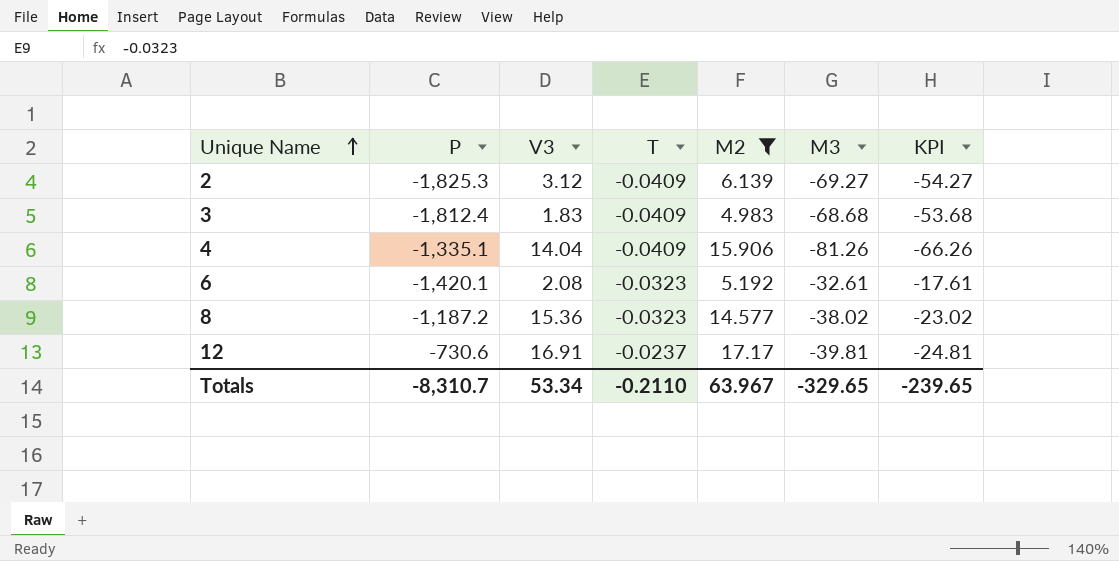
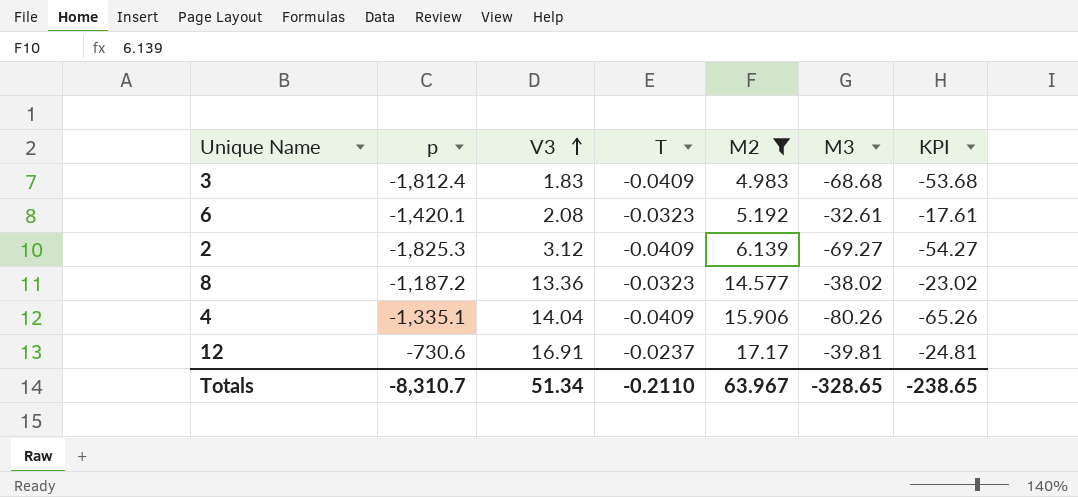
row order: Unique Name ascending -> V3 ascending
column name: P -> p
8 | V3: 15.36 -> 13.36
4 | M3: -81.26 -> -80.26
4 | KPI: -66.26 -> -65.26
Totals | V3: 53.34 -> 51.34
Totals | M3: -329.65 -> -328.65
Totals | KPI: -239.65 -> -238.65

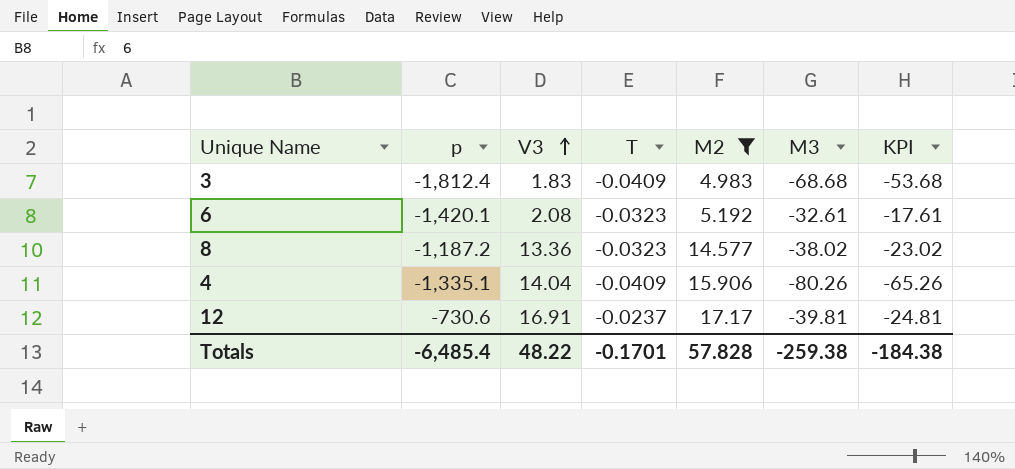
row 2: -1,825.3 | 3.12 | -0.0409 | 6.139 | -69.27 | -54.27 -> none
Totals | p: -8,310.7 -> -6,485.4
Totals | V3: 51.34 -> 48.22
Totals | T: -0.2110 -> -0.1701
Totals | M2: 63.967 -> 57.828
Totals | M3: -328.65 -> -259.38
Totals | KPI: -238.65 -> -184.38

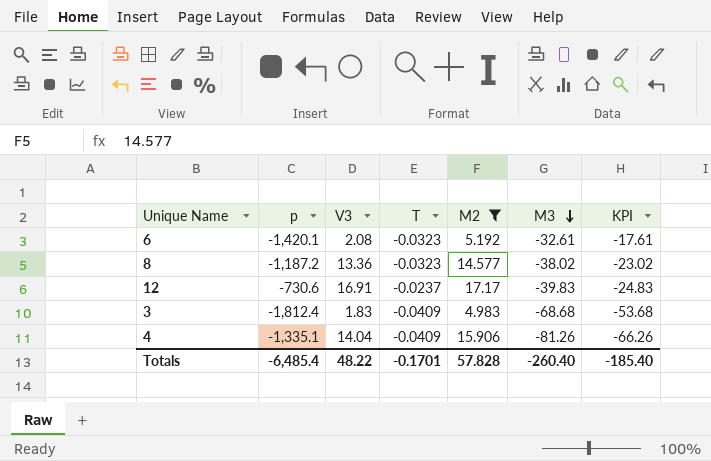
row order: V3 ascending -> M3 descending
12 | M3: -39.81 -> -39.83
12 | KPI: -24.81 -> -24.83
4 | M3: -80.26 -> -81.26
4 | KPI: -65.26 -> -66.26
Totals | M3: -259.38 -> -260.40
Totals | KPI: -184.38 -> -185.40

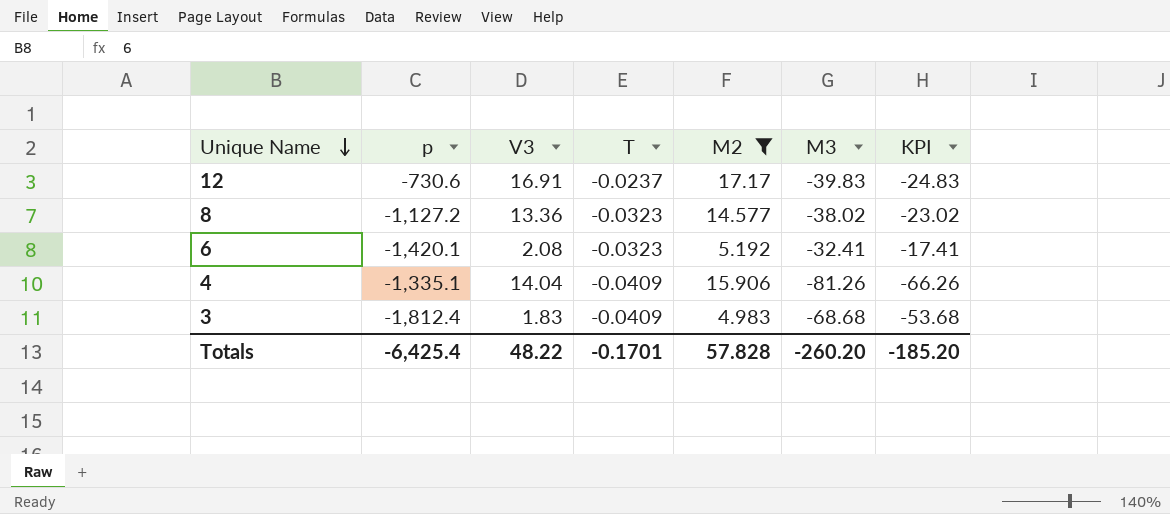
row order: M3 descending -> Unique Name descending
8 | p: -1,187.2 -> -1,127.2
6 | M3: -32.61 -> -32.41
6 | KPI: -17.61 -> -17.41
Totals | p: -6,485.4 -> -6,425.4
Totals | M3: -260.40 -> -260.20
Totals | KPI: -185.40 -> -185.20

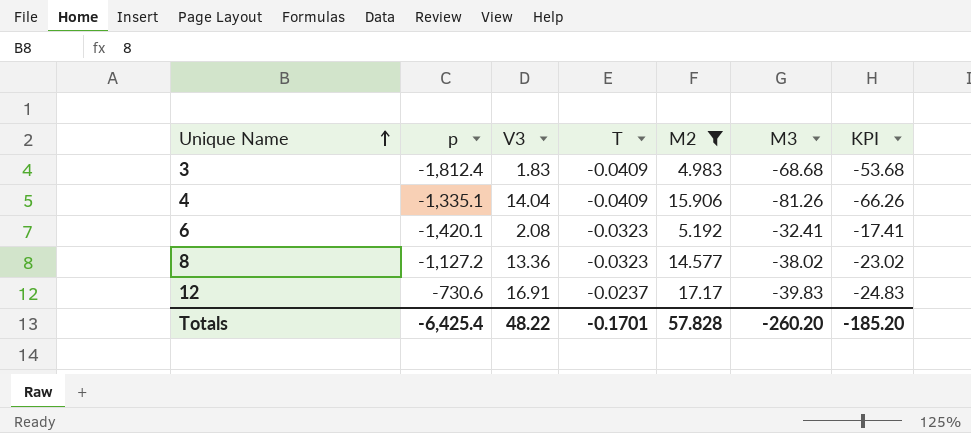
row order: Unique Name descending -> Unique Name ascending

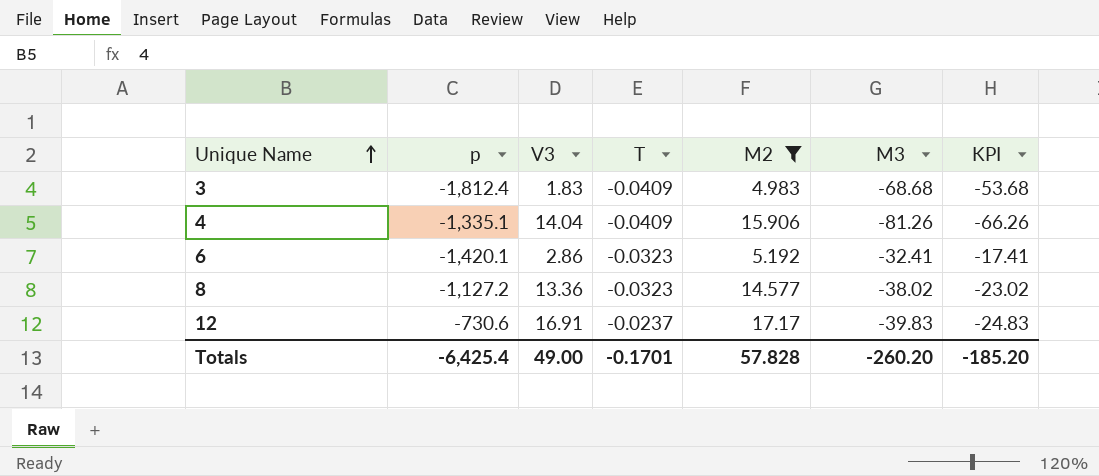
6 | V3: 2.08 -> 2.86
Totals | V3: 48.22 -> 49.00

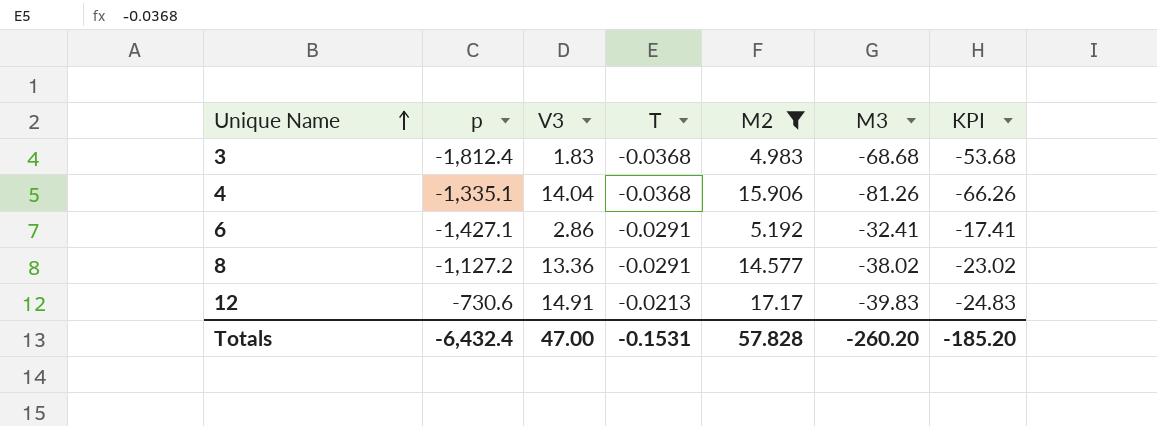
3 | T: -0.0409 -> -0.0368
4 | T: -0.0409 -> -0.0368
6 | p: -1,420.1 -> -1,427.1
6 | T: -0.0323 -> -0.0291
8 | T: -0.0323 -> -0.0291
12 | V3: 16.91 -> 14.91
12 | T: -0.0237 -> -0.0213
Totals | p: -6,425.4 -> -6,432.4
Totals | V3: 49.00 -> 47.00
Totals | T: -0.1701 -> -0.1531

